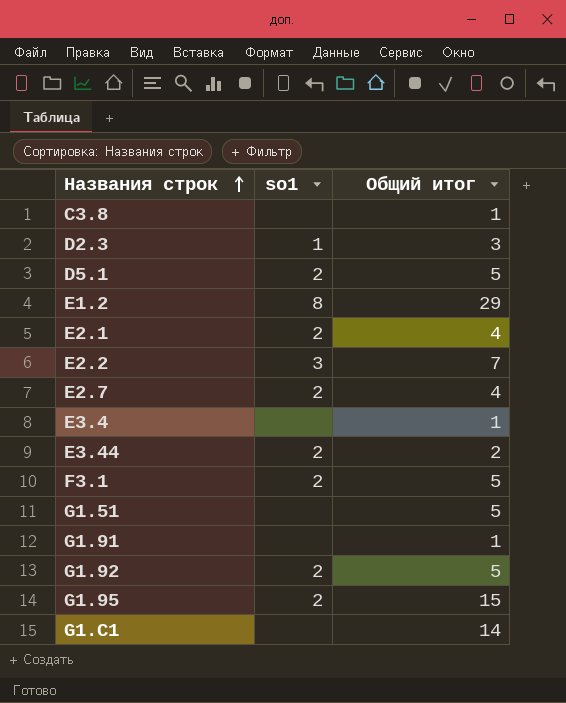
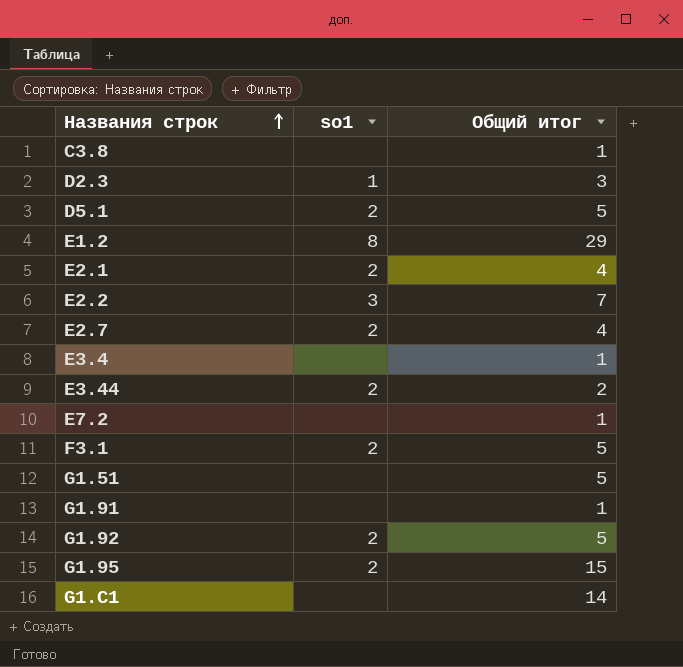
row E7.2: none -> none | 1

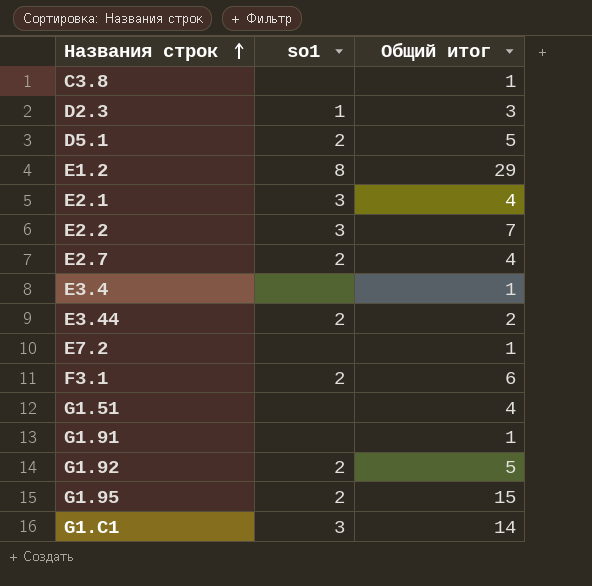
E2.1 | so1: 2 -> 3
F3.1 | Общий итог: 5 -> 6
G1.51 | Общий итог: 5 -> 4
G1.C1 | so1: none -> 3

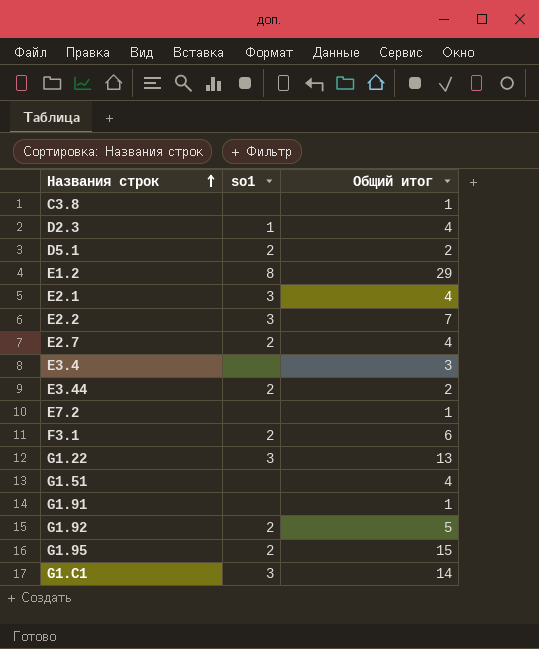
D2.3 | Общий итог: 3 -> 4
D5.1 | Общий итог: 5 -> 2
E3.4 | Общий итог: 1 -> 3
row G1.22: none -> 3 | 13

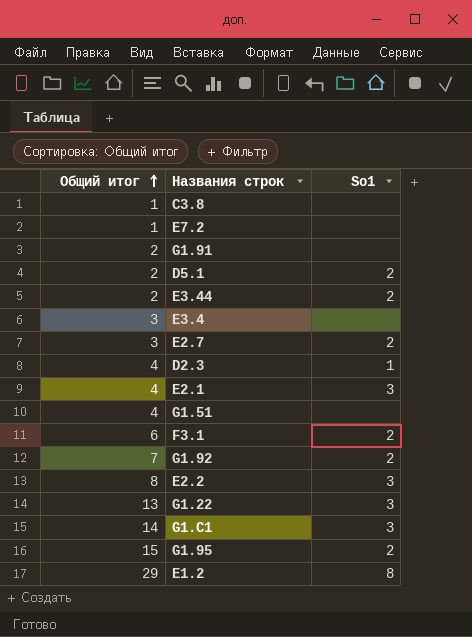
row order: Названия строк ascending -> Общий итог ascending
column Общий итог | position: 3 -> 1
column name: so1 -> So1
G1.91 | Общий итог: 1 -> 2
E2.7 | Общий итог: 4 -> 3
G1.92 | Общий итог: 5 -> 7
E2.2 | Общий итог: 7 -> 8

